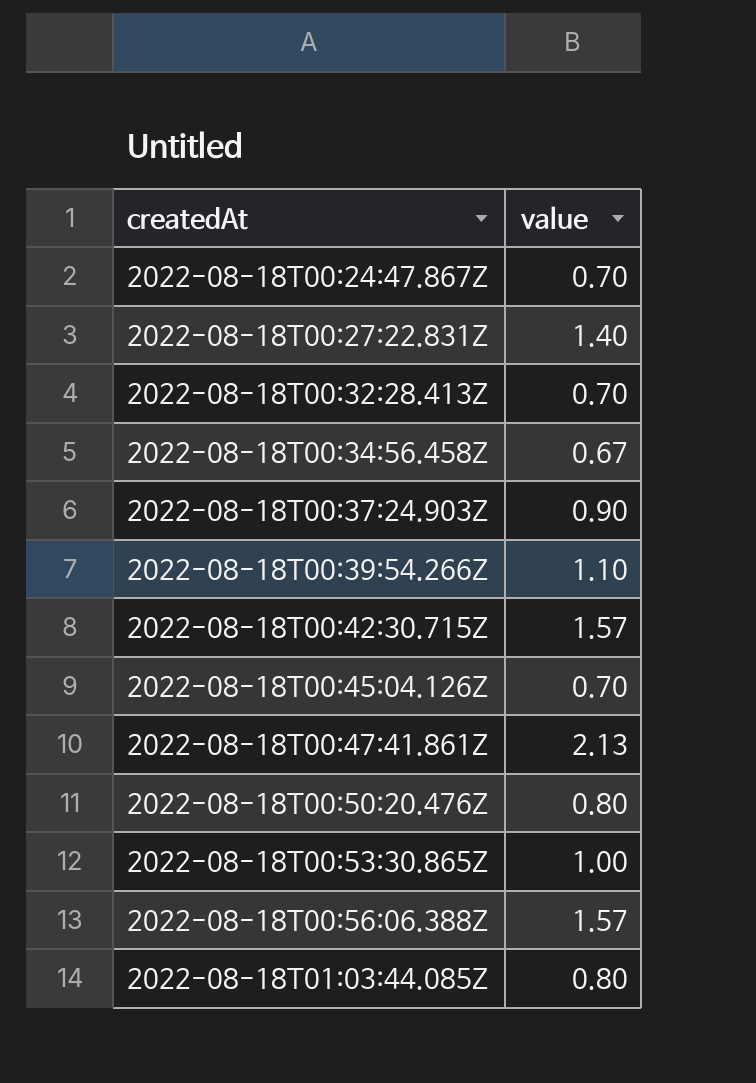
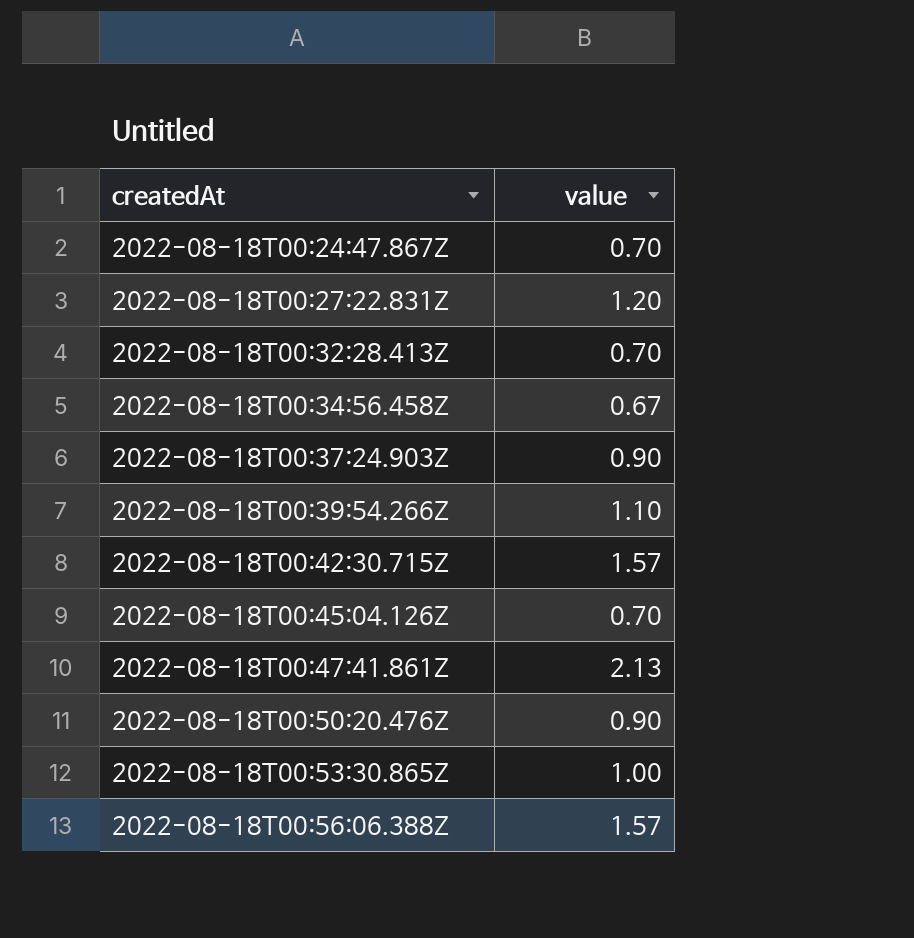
row 2022-08-18T01:03:44.085Z: 0.80 -> none
2022-08-18T00:27:22.831Z | value: 1.40 -> 1.20
2022-08-18T00:50:20.476Z | value: 0.80 -> 0.90

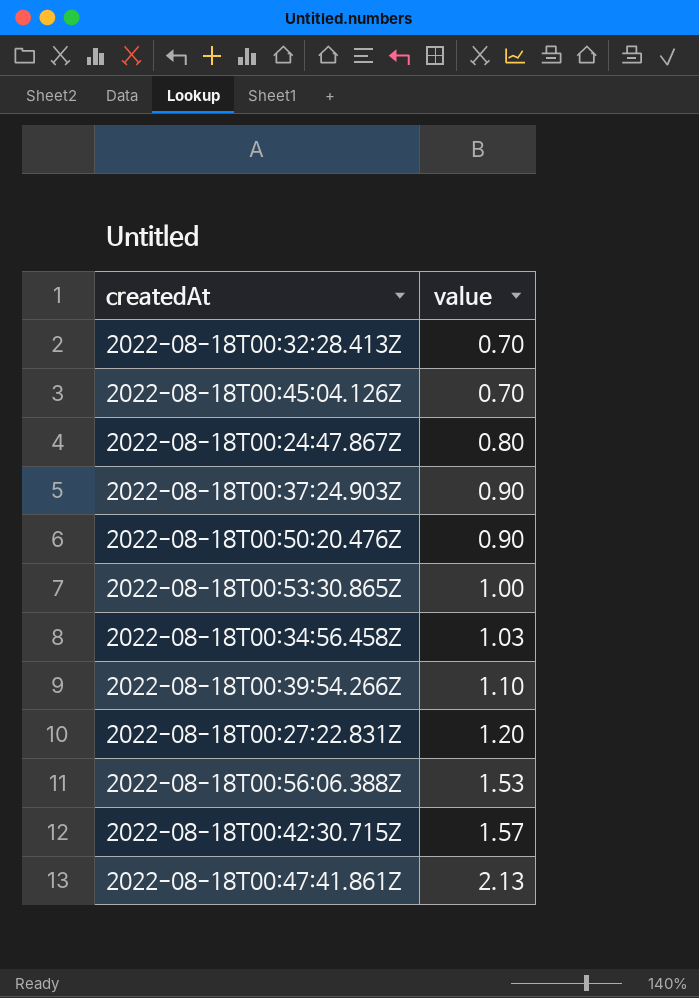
row order: createdAt ascending -> value ascending
2022-08-18T00:24:47.867Z | value: 0.70 -> 0.80
2022-08-18T00:34:56.458Z | value: 0.67 -> 1.03
2022-08-18T00:56:06.388Z | value: 1.57 -> 1.53

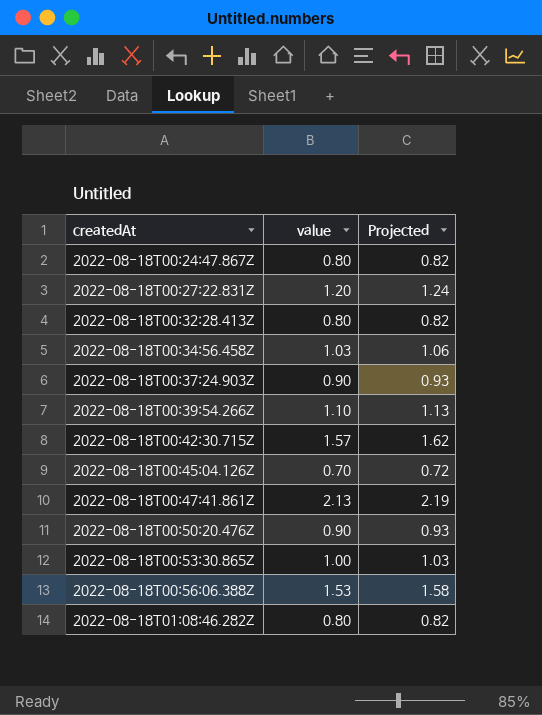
row order: value ascending -> createdAt ascending
column Projected | formula: none -> [value] * 1.03
2022-08-18T00:32:28.413Z | value: 0.70 -> 0.80
row 2022-08-18T01:08:46.282Z: none -> 0.80 | 0.82

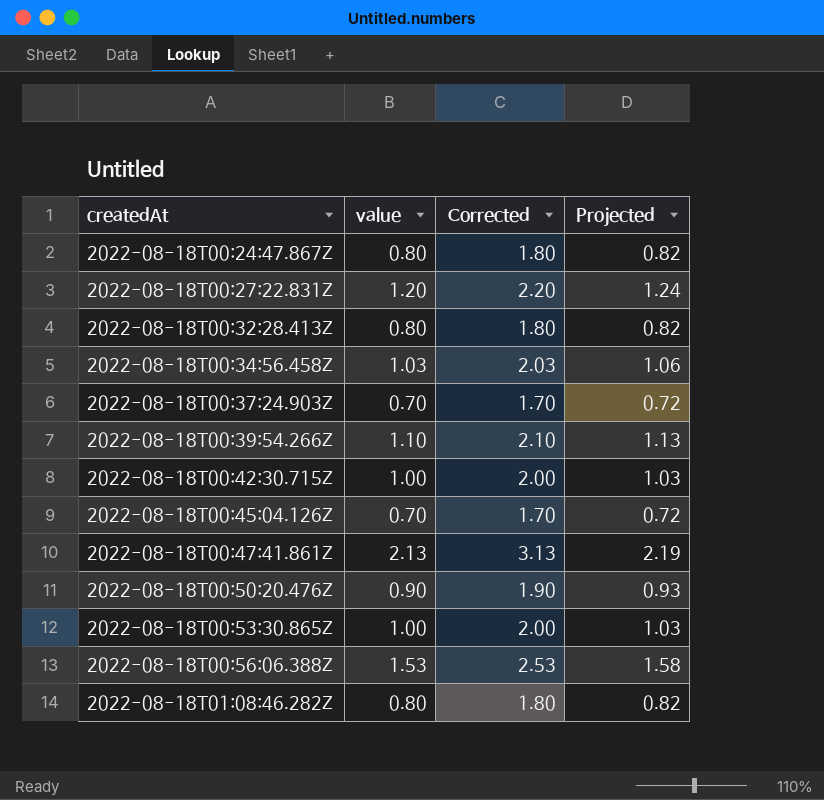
column Corrected | formula: none -> [value] + 1
2022-08-18T00:37:24.903Z | value: 0.90 -> 0.70
2022-08-18T00:37:24.903Z | Projected: 0.93 -> 0.72
2022-08-18T00:42:30.715Z | value: 1.57 -> 1.00
2022-08-18T00:42:30.715Z | Projected: 1.62 -> 1.03

